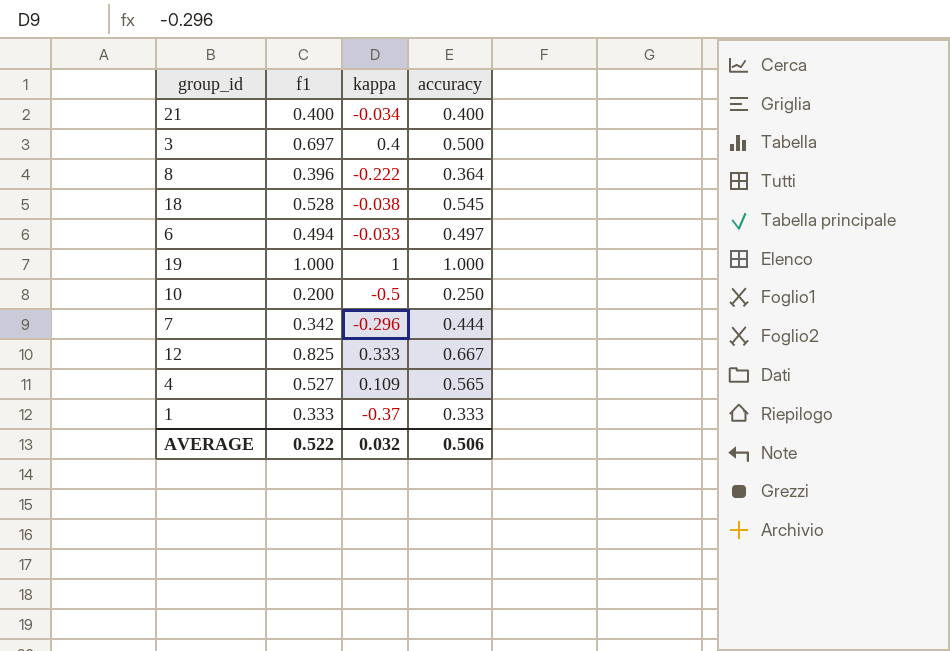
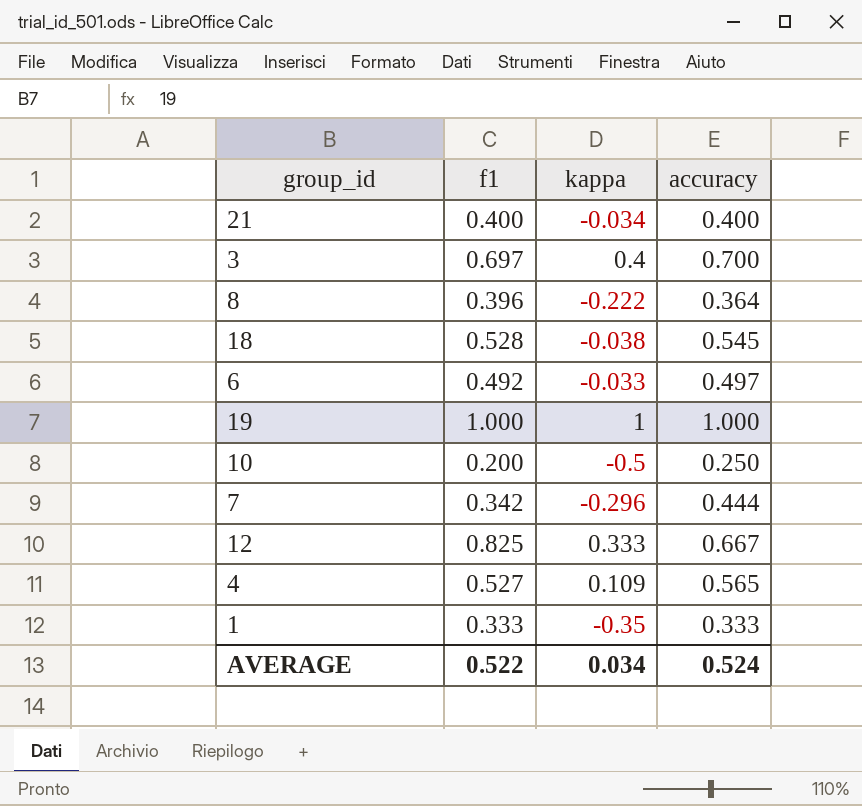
3 | accuracy: 0.500 -> 0.700
6 | f1: 0.494 -> 0.492
1 | kappa: -0.37 -> -0.35
AVERAGE | kappa: 0.032 -> 0.034
AVERAGE | accuracy: 0.506 -> 0.524

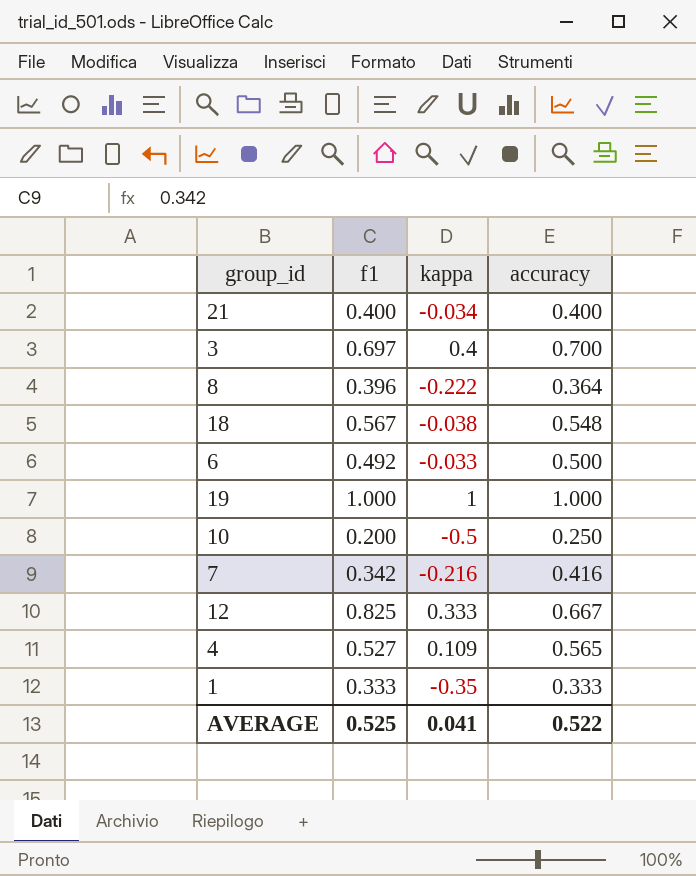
18 | f1: 0.528 -> 0.567
18 | accuracy: 0.545 -> 0.548
6 | accuracy: 0.497 -> 0.500
7 | kappa: -0.296 -> -0.216
7 | accuracy: 0.444 -> 0.416
AVERAGE | f1: 0.522 -> 0.525
AVERAGE | kappa: 0.034 -> 0.041
AVERAGE | accuracy: 0.524 -> 0.522

